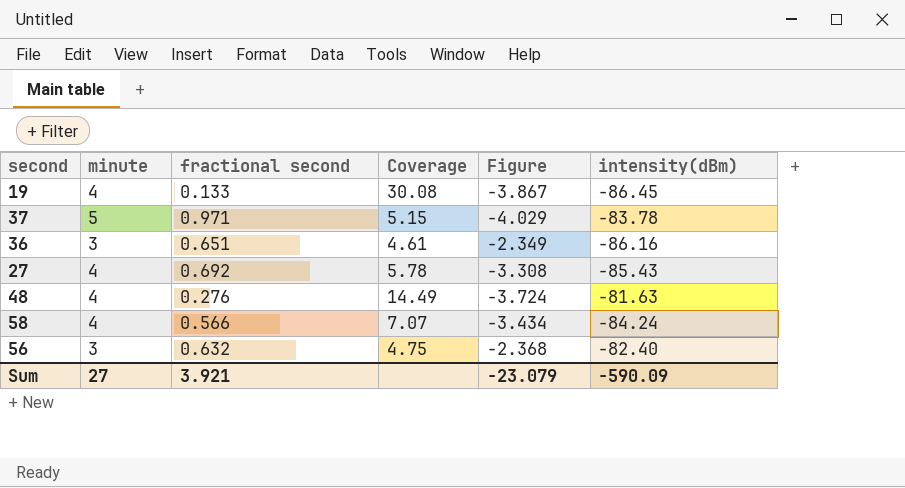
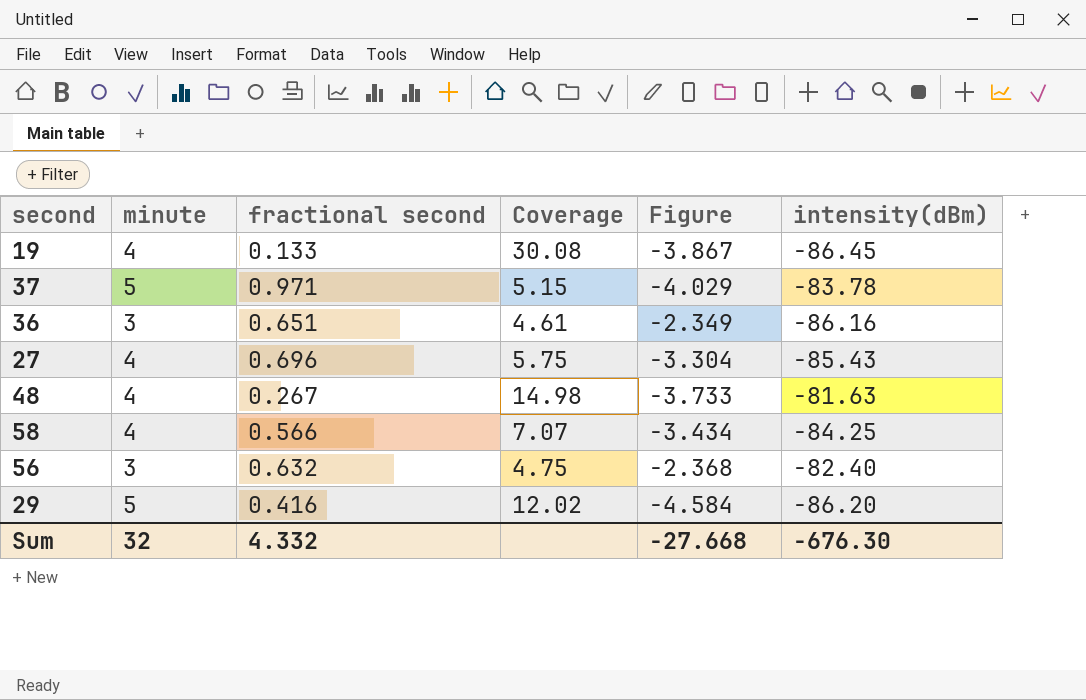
27 | fractional second: 0.692 -> 0.696
27 | Coverage: 5.78 -> 5.75
27 | Figure: -3.308 -> -3.304
48 | fractional second: 0.276 -> 0.267
48 | Coverage: 14.49 -> 14.98
48 | Figure: -3.724 -> -3.733
58 | intensity(dBm): -84.24 -> -84.25
row 29: none -> 5 | 0.416 | 12.02 | -4.584 | -86.20
Sum | minute: 27 -> 32
Sum | fractional second: 3.921 -> 4.332
Sum | Figure: -23.079 -> -27.668
Sum | intensity(dBm): -590.09 -> -676.30

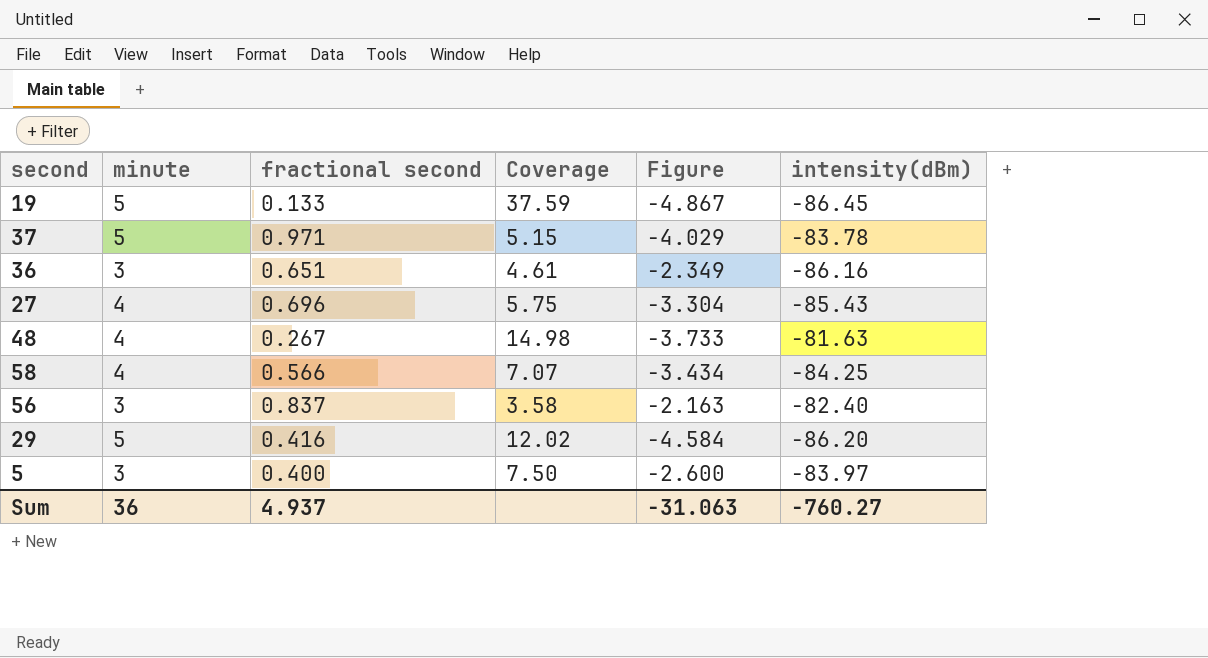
19 | minute: 4 -> 5
19 | Coverage: 30.08 -> 37.59
19 | Figure: -3.867 -> -4.867
56 | fractional second: 0.632 -> 0.837
56 | Coverage: 4.75 -> 3.58
56 | Figure: -2.368 -> -2.163
row 5: none -> 3 | 0.400 | 7.50 | -2.600 | -83.97
Sum | minute: 32 -> 36
Sum | fractional second: 4.332 -> 4.937
Sum | Figure: -27.668 -> -31.063
Sum | intensity(dBm): -676.30 -> -760.27

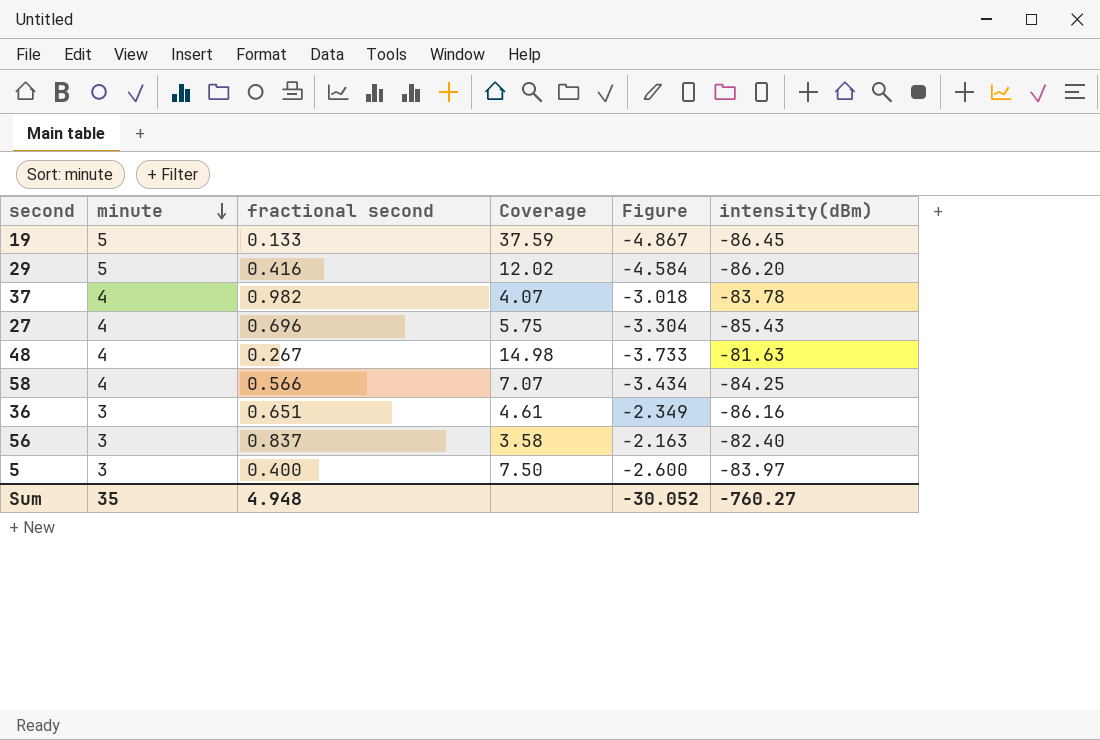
row order: none -> minute descending
37 | minute: 5 -> 4
37 | fractional second: 0.971 -> 0.982
37 | Coverage: 5.15 -> 4.07
37 | Figure: -4.029 -> -3.018
Sum | minute: 36 -> 35
Sum | fractional second: 4.937 -> 4.948
Sum | Figure: -31.063 -> -30.052

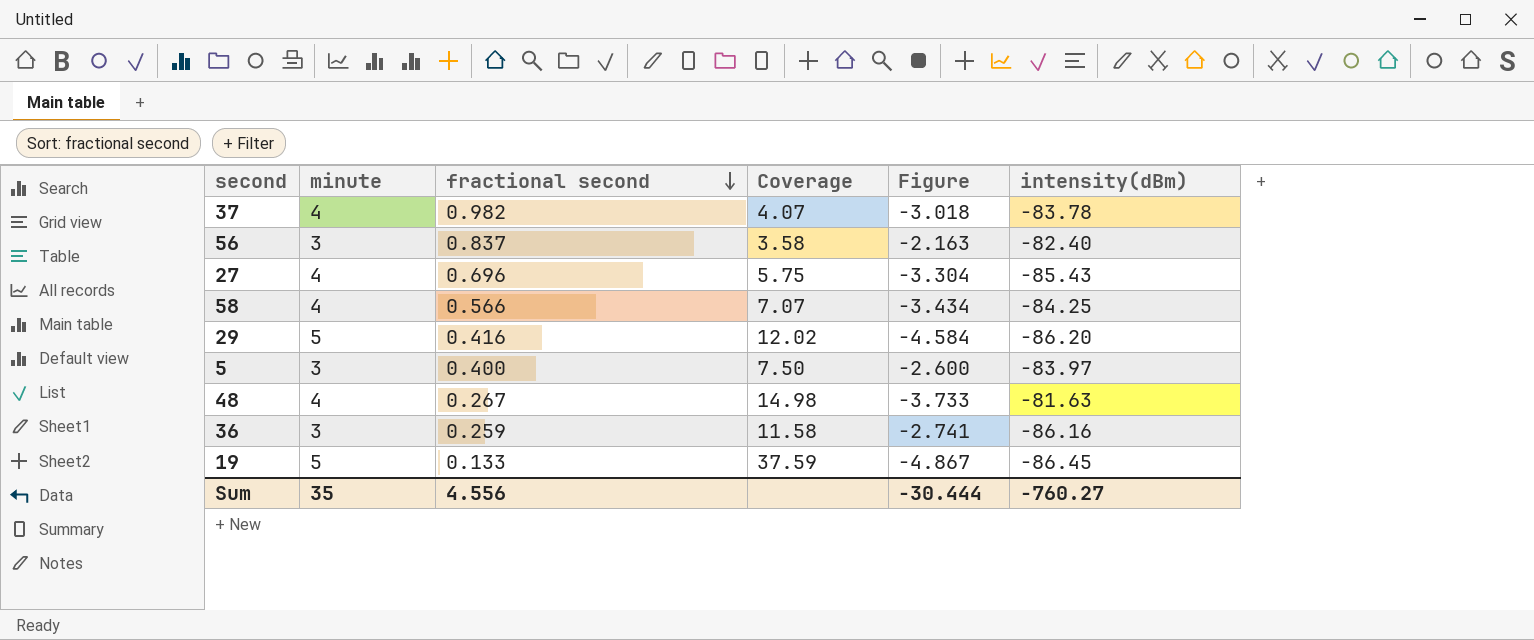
row order: minute descending -> fractional second descending
36 | fractional second: 0.651 -> 0.259
36 | Coverage: 4.61 -> 11.58
36 | Figure: -2.349 -> -2.741
Sum | fractional second: 4.948 -> 4.556
Sum | Figure: -30.052 -> -30.444

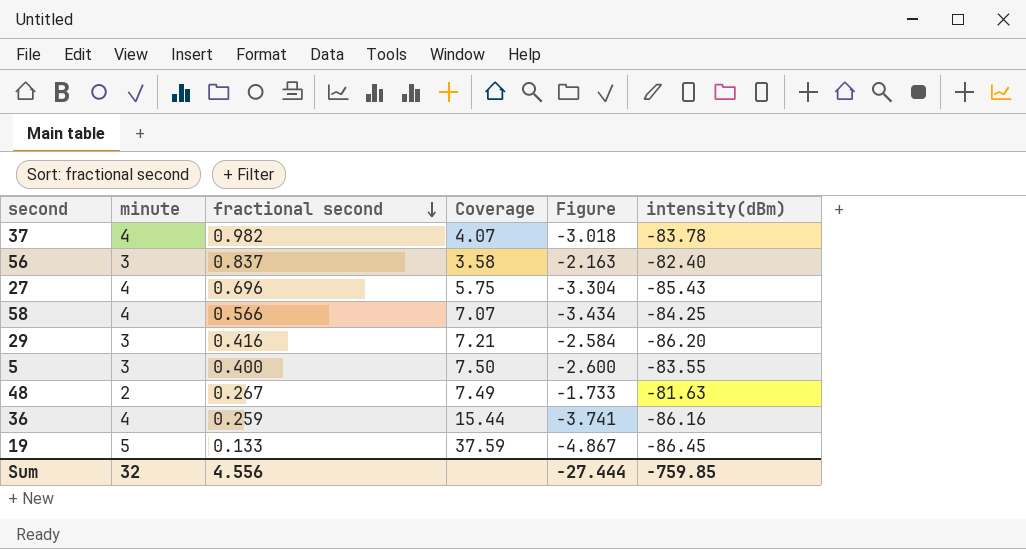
29 | minute: 5 -> 3
29 | Coverage: 12.02 -> 7.21
29 | Figure: -4.584 -> -2.584
5 | intensity(dBm): -83.97 -> -83.55
48 | minute: 4 -> 2
48 | Coverage: 14.98 -> 7.49
48 | Figure: -3.733 -> -1.733
36 | minute: 3 -> 4
36 | Coverage: 11.58 -> 15.44
36 | Figure: -2.741 -> -3.741
Sum | minute: 35 -> 32
Sum | Figure: -30.444 -> -27.444
Sum | intensity(dBm): -760.27 -> -759.85

